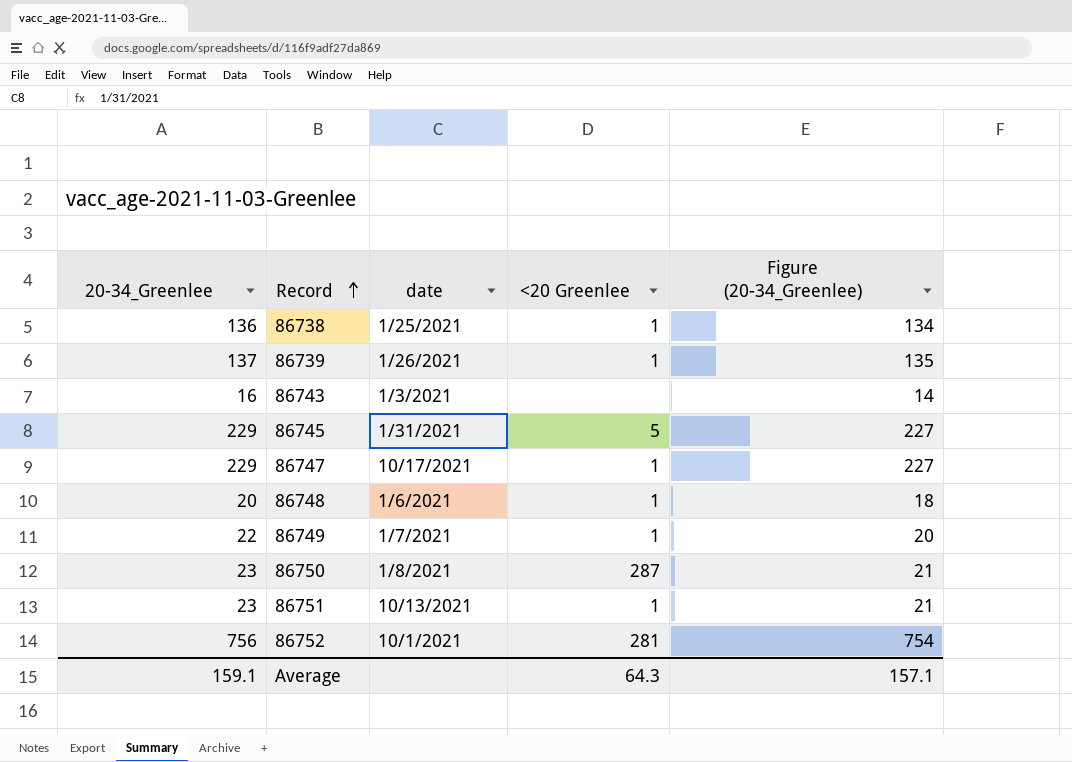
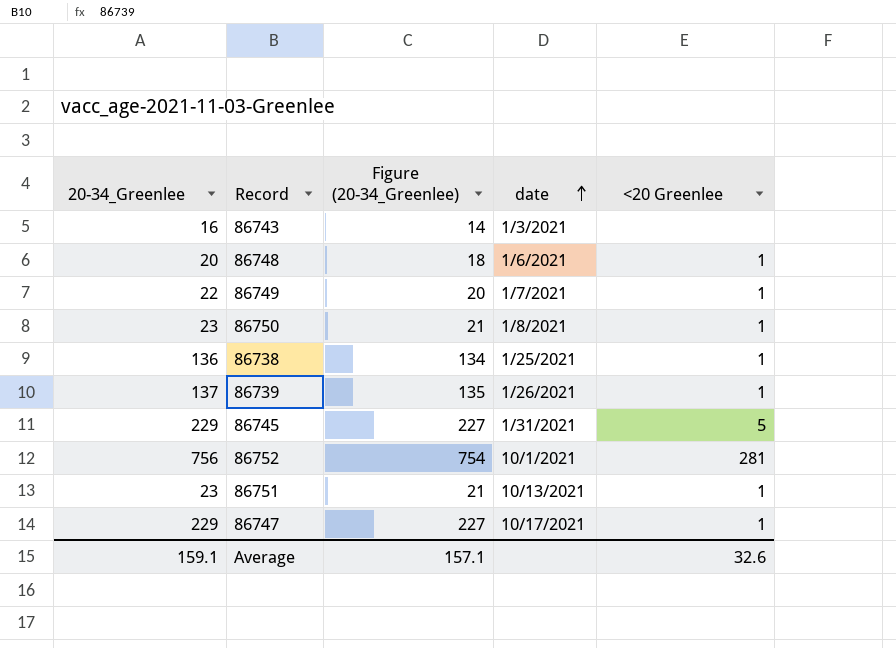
row order: Record ascending -> date ascending
column Figure (20-34_Greenlee) | position: 5 -> 3
86750 | <20 Greenlee: 287 -> 1
Average | <20 Greenlee: 64.3 -> 32.6

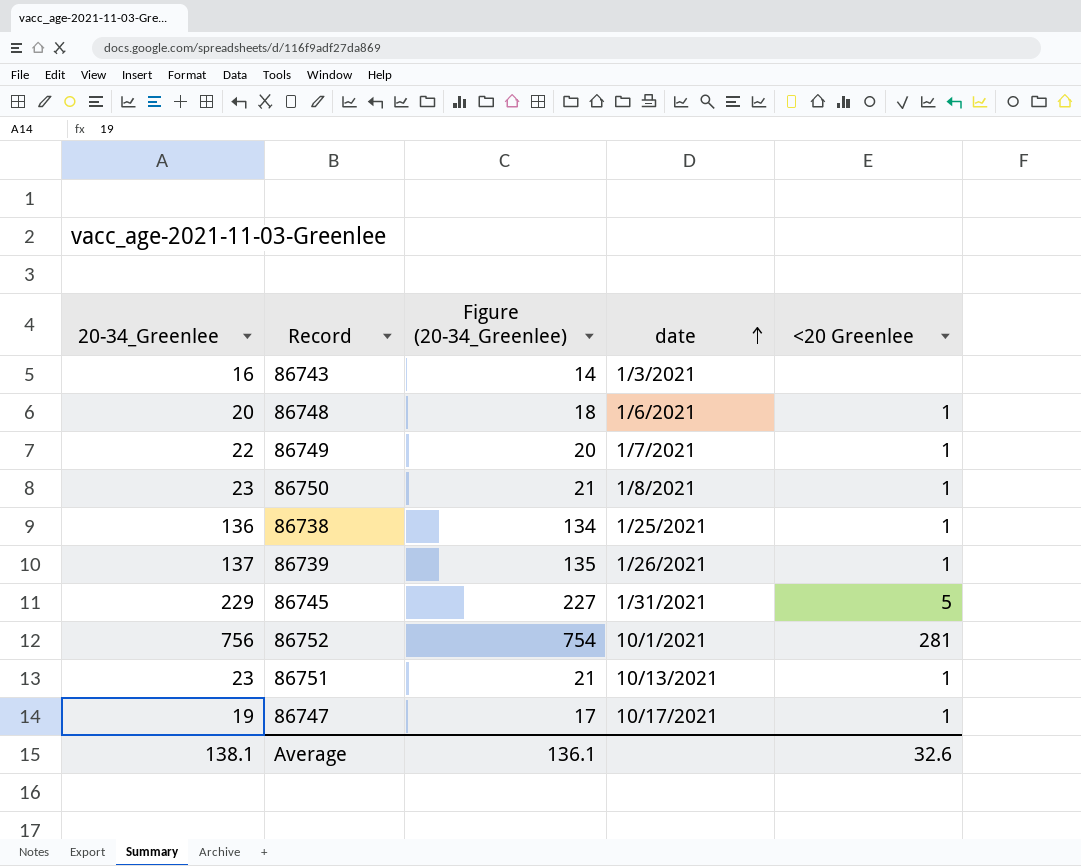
86747 | 20-34_Greenlee: 229 -> 19
86747 | Figure (20-34_Greenlee): 227 -> 17
Average | 20-34_Greenlee: 159.1 -> 138.1
Average | Figure (20-34_Greenlee): 157.1 -> 136.1

